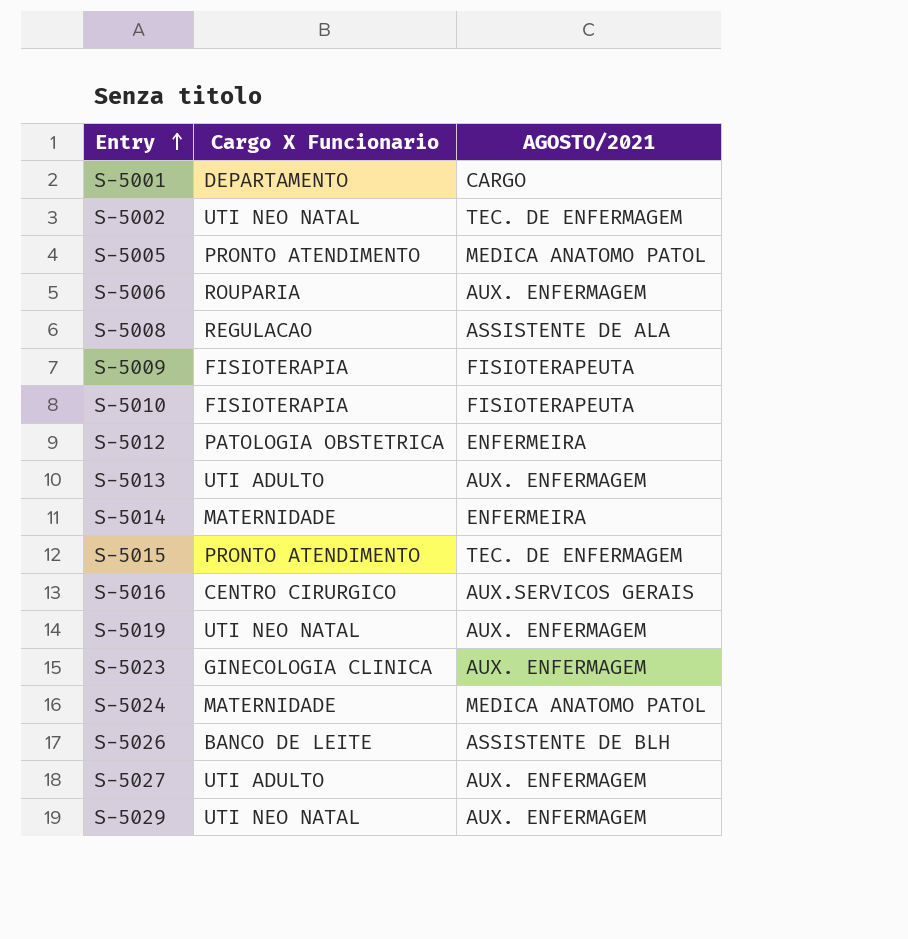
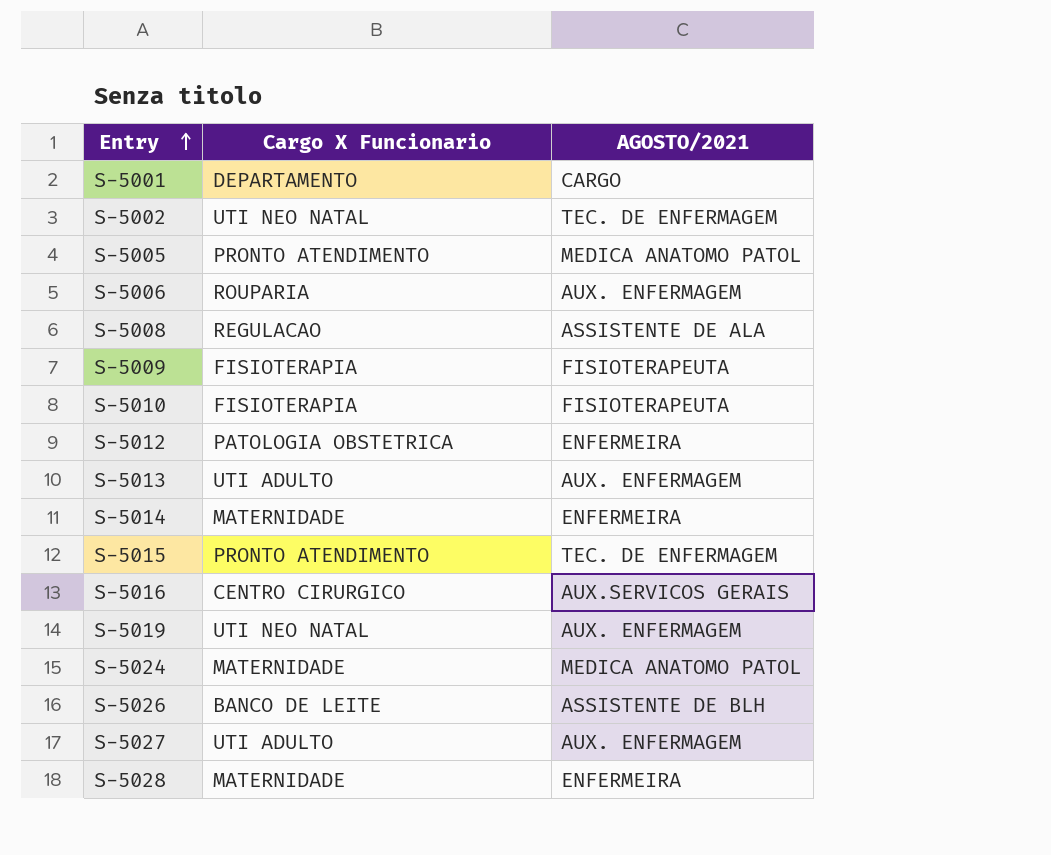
row S-5023: GINECOLOGIA CLINICA | AUX. ENFERMAGEM -> none
row S-5029: UTI NEO NATAL | AUX. ENFERMAGEM -> none
row S-5028: none -> MATERNIDADE | ENFERMEIRA

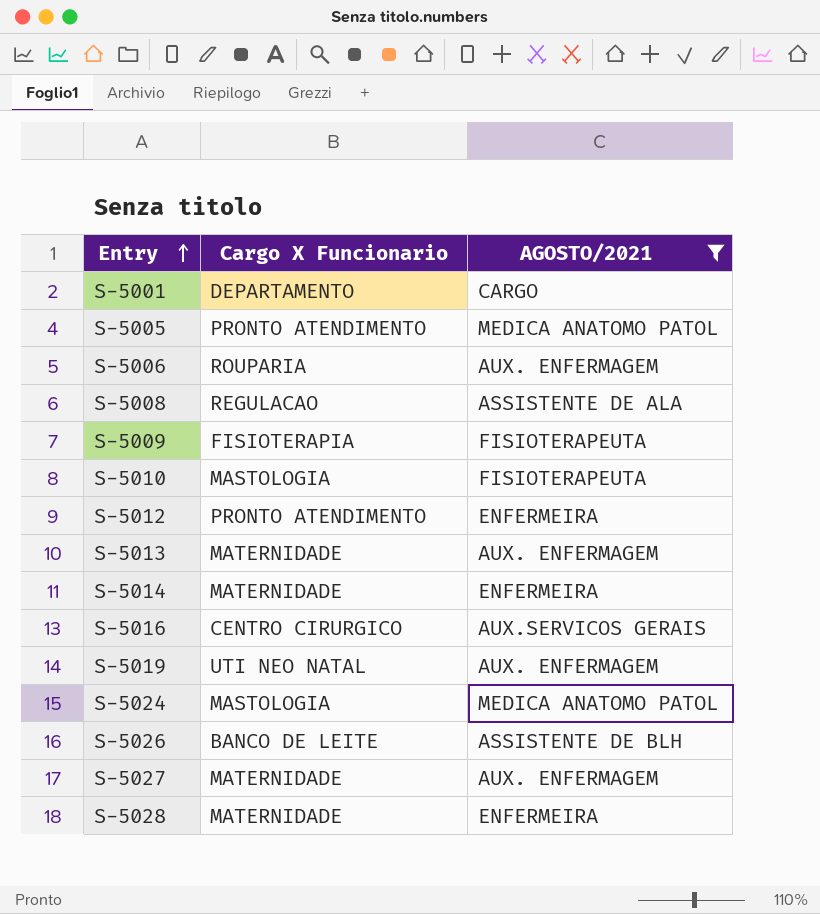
filter: none -> AGOSTO/2021 != TEC. DE ENFERMAGEM
S-5010 | Cargo X Funcionario: FISIOTERAPIA -> MASTOLOGIA
S-5012 | Cargo X Funcionario: PATOLOGIA OBSTETRICA -> PRONTO ATENDIMENTO
S-5013 | Cargo X Funcionario: UTI ADULTO -> MATERNIDADE
S-5024 | Cargo X Funcionario: MATERNIDADE -> MASTOLOGIA
S-5027 | Cargo X Funcionario: UTI ADULTO -> MATERNIDADE

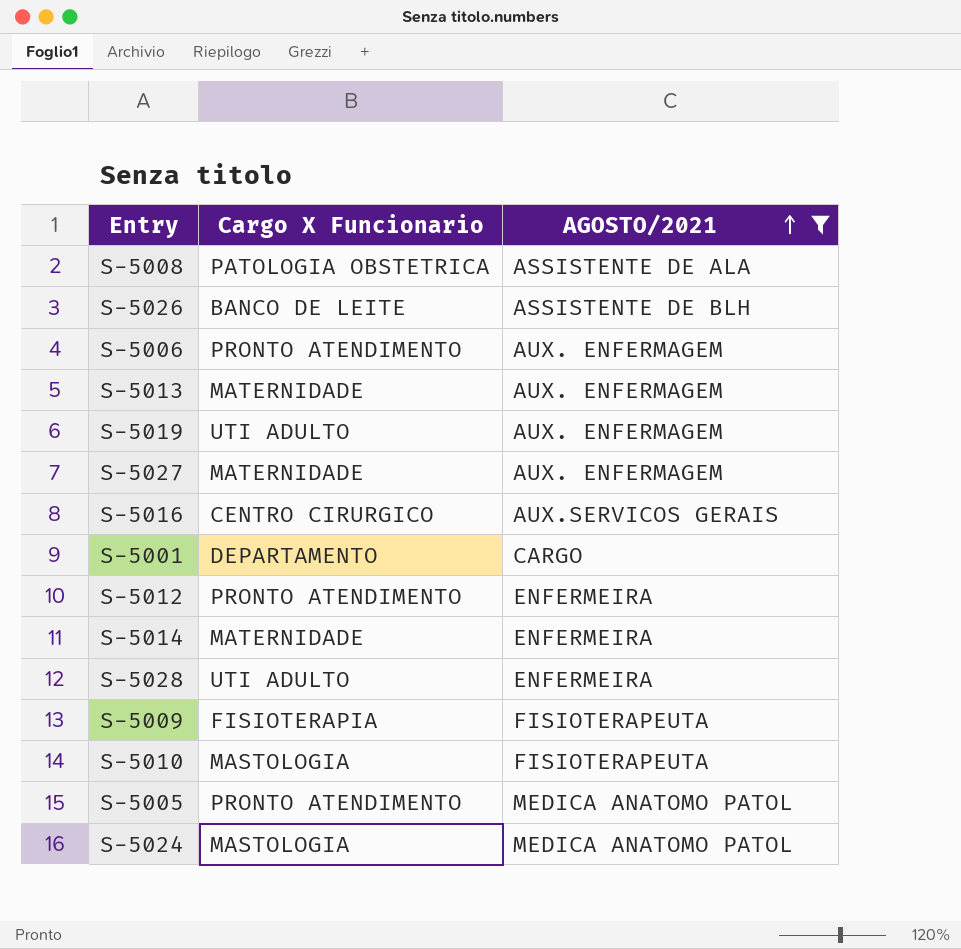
row order: Entry ascending -> AGOSTO/2021 ascending
S-5008 | Cargo X Funcionario: REGULACAO -> PATOLOGIA OBSTETRICA
S-5006 | Cargo X Funcionario: ROUPARIA -> PRONTO ATENDIMENTO
S-5019 | Cargo X Funcionario: UTI NEO NATAL -> UTI ADULTO
S-5028 | Cargo X Funcionario: MATERNIDADE -> UTI ADULTO

